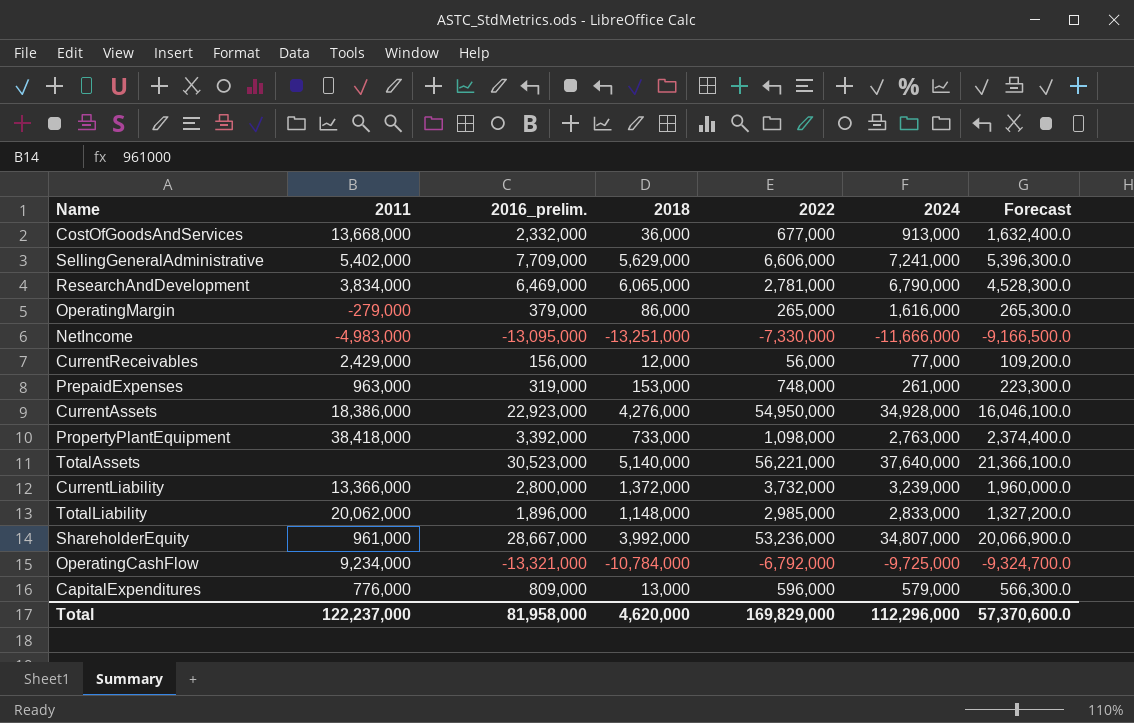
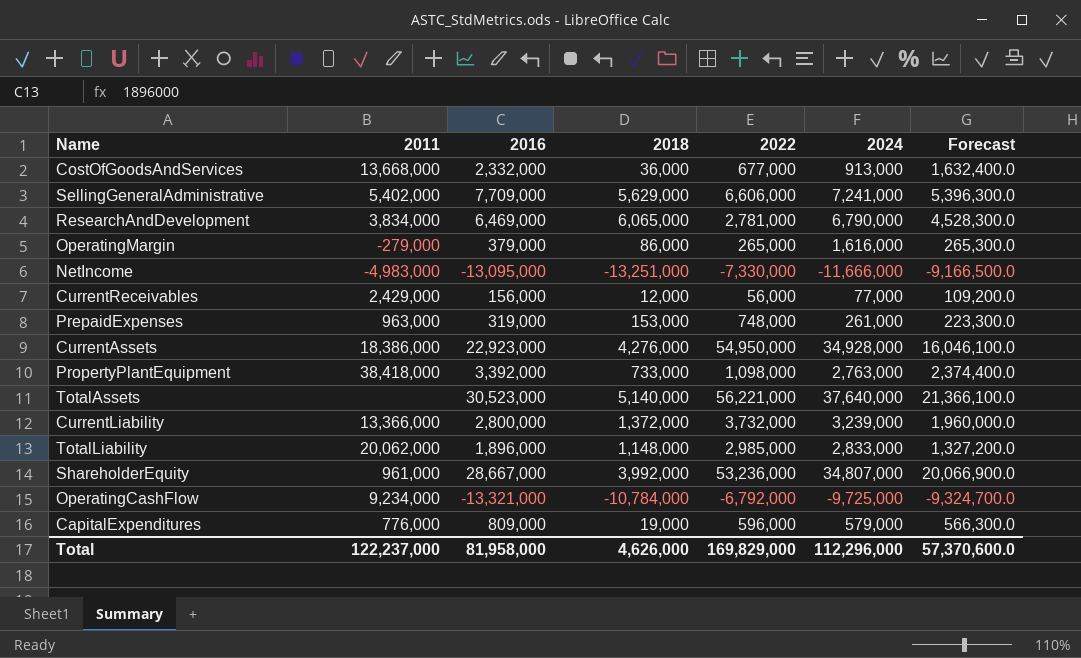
column name: 2016_prelim. -> 2016
CapitalExpenditures | 2018: 13,000 -> 19,000
Total | 2018: 4,620,000 -> 4,626,000

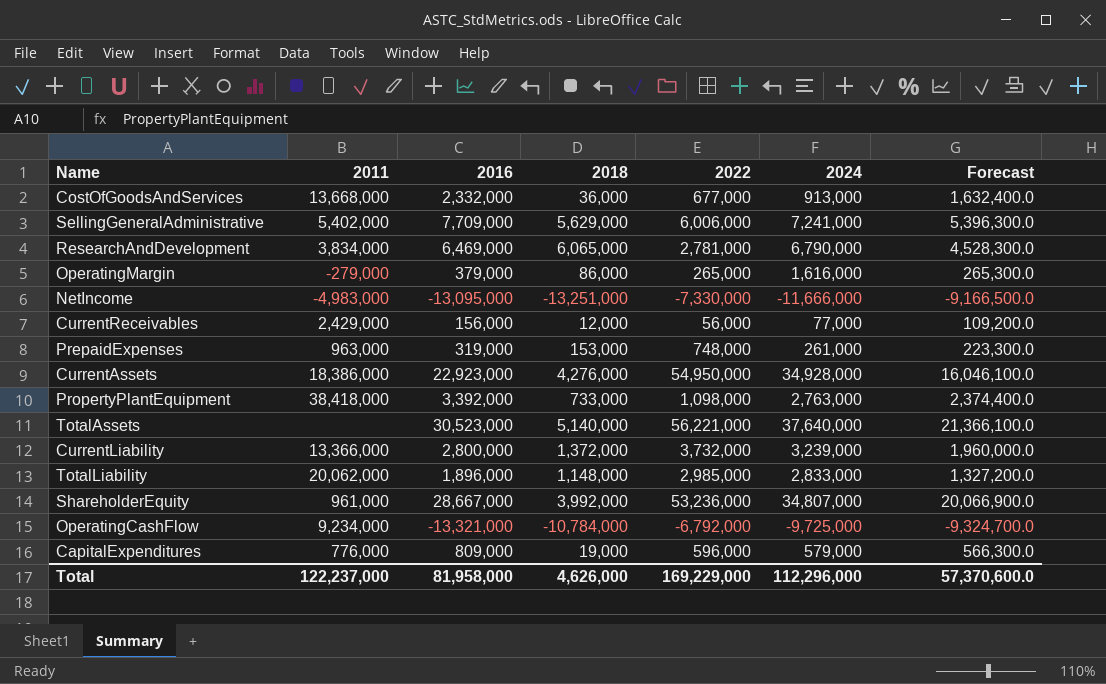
SellingGeneralAdministrative | 2022: 6,606,000 -> 6,006,000
Total | 2022: 169,829,000 -> 169,229,000

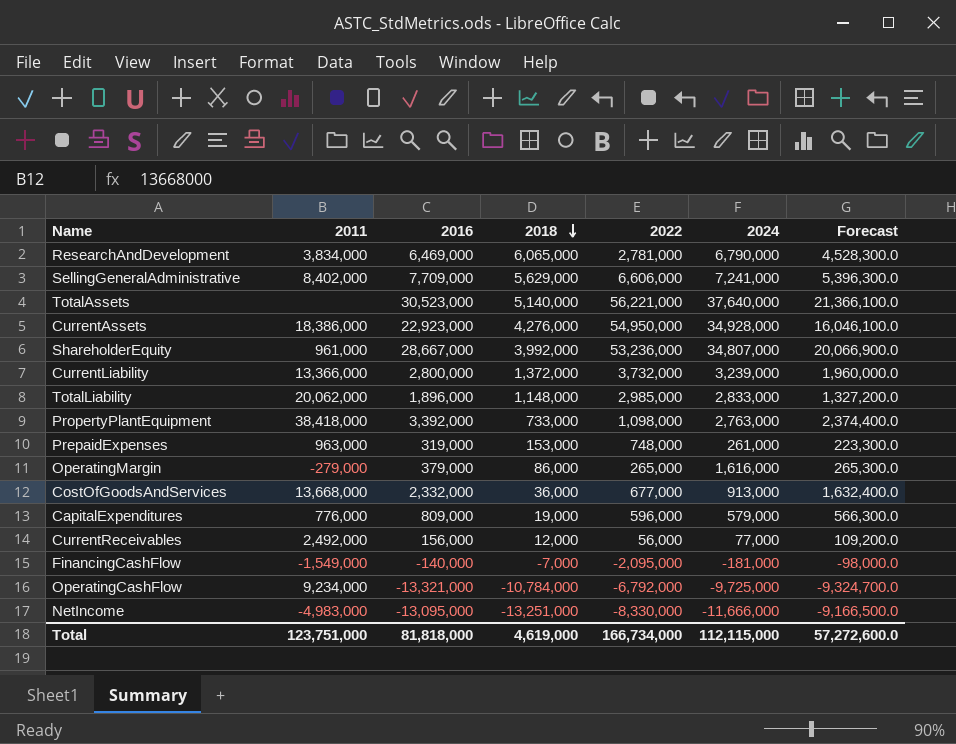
row order: none -> 2018 descending
SellingGeneralAdministrative | 2011: 5,402,000 -> 8,402,000
SellingGeneralAdministrative | 2022: 6,006,000 -> 6,606,000
CurrentReceivables | 2011: 2,429,000 -> 2,492,000
row FinancingCashFlow: none -> -1,549,000 | -140,000 | -7,000 | -2,095,000 | -181,000 | -98,000.0
NetIncome | 2022: -7,330,000 -> -8,330,000
Total | 2011: 122,237,000 -> 123,751,000
Total | 2016: 81,958,000 -> 81,818,000
Total | 2018: 4,626,000 -> 4,619,000
Total | 2022: 169,229,000 -> 166,734,000
Total | 2024: 112,296,000 -> 112,115,000
Total | Forecast: 57,370,600.0 -> 57,272,600.0

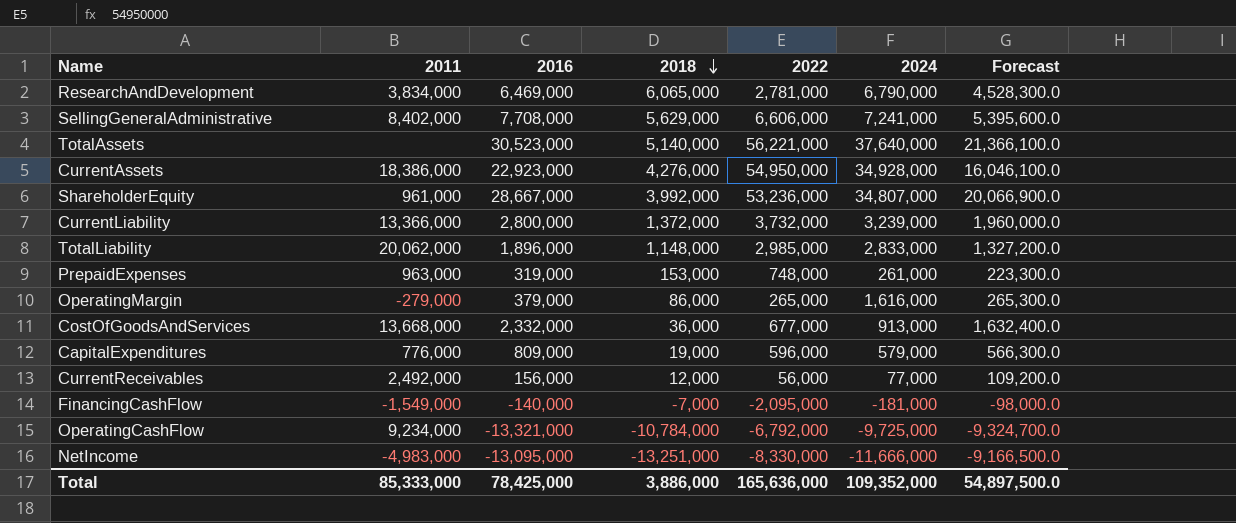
row PropertyPlantEquipment: 38,418,000 | 3,392,000 | 733,000 | 1,098,000 | 2,763,000 | 2,374,400.0 -> none
SellingGeneralAdministrative | 2016: 7,709,000 -> 7,708,000
SellingGeneralAdministrative | Forecast: 5,396,300.0 -> 5,395,600.0
Total | 2011: 123,751,000 -> 85,333,000
Total | 2016: 81,818,000 -> 78,425,000
Total | 2018: 4,619,000 -> 3,886,000
Total | 2022: 166,734,000 -> 165,636,000
Total | 2024: 112,115,000 -> 109,352,000
Total | Forecast: 57,272,600.0 -> 54,897,500.0

